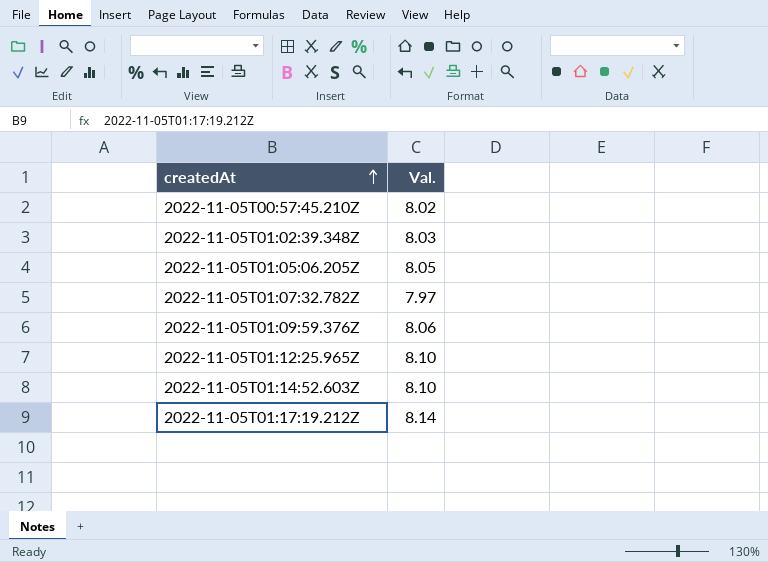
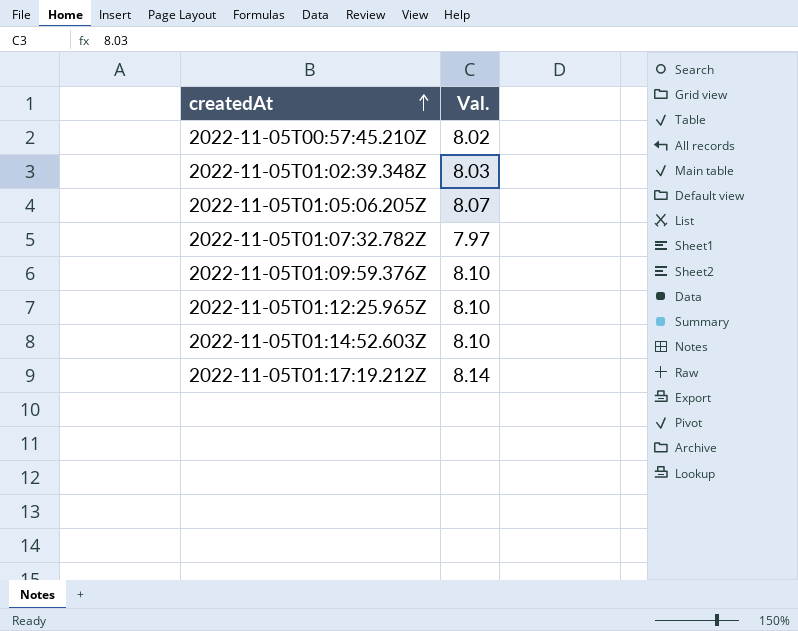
2022-11-05T01:05:06.205Z | Val.: 8.05 -> 8.07
2022-11-05T01:09:59.376Z | Val.: 8.06 -> 8.10

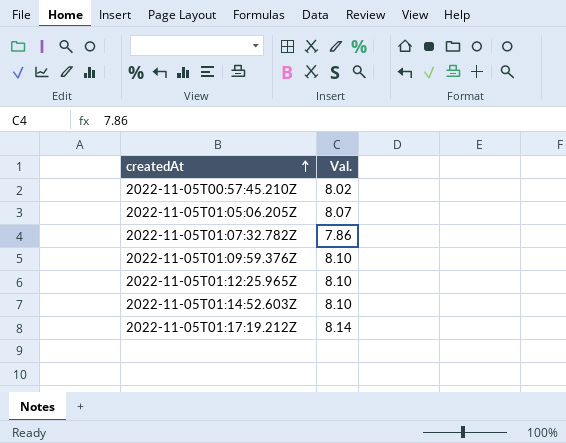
row 2022-11-05T01:02:39.348Z: 8.03 -> none
2022-11-05T01:07:32.782Z | Val.: 7.97 -> 7.86

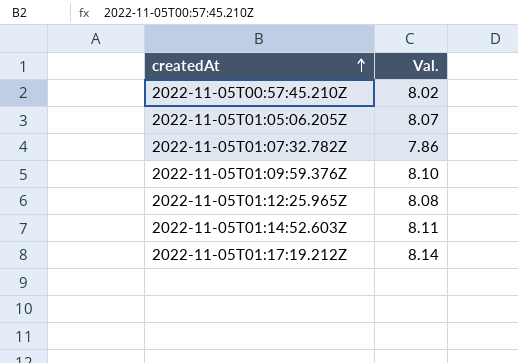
2022-11-05T01:12:25.965Z | Val.: 8.10 -> 8.08
2022-11-05T01:14:52.603Z | Val.: 8.10 -> 8.11

